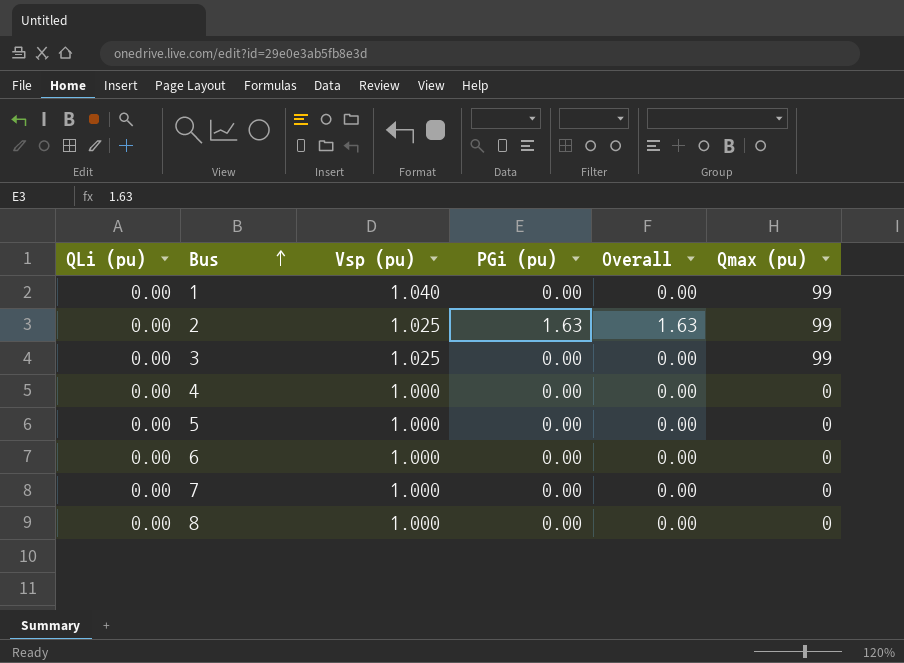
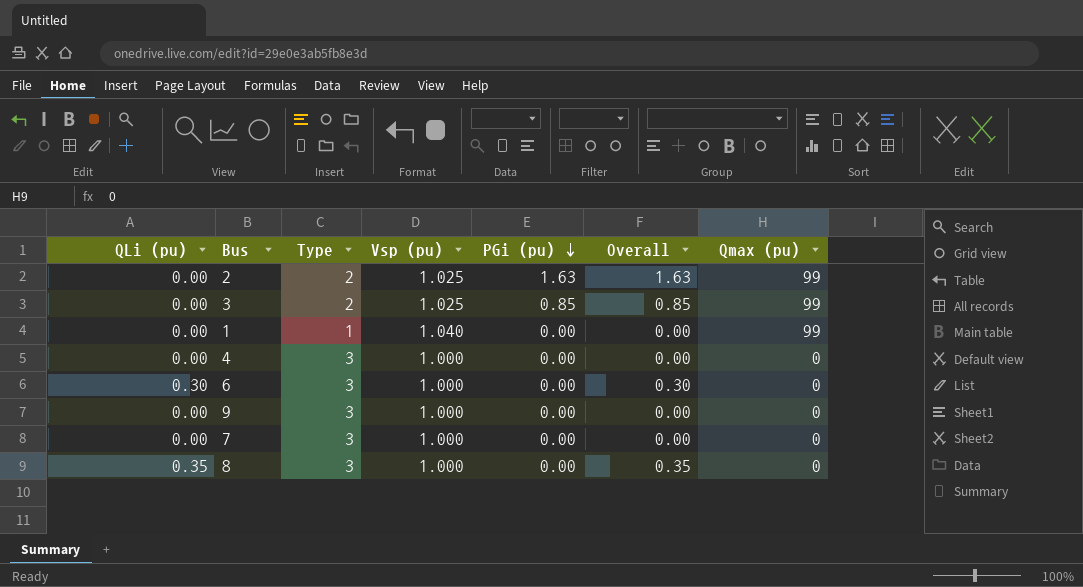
row order: Bus ascending -> PGi (pu) descending
column Type | position: none -> 3
row 5: 0.00 | 1.000 | 0.00 | 0.00 | 0 -> none
3 | PGi (pu): 0.00 -> 0.85
3 | Overall: 0.00 -> 0.85
6 | QLi (pu): 0.00 -> 0.30
6 | Overall: 0.00 -> 0.30
row 9: none -> 0.00 | 3 | 1.000 | 0.00 | 0.00 | 0
8 | QLi (pu): 0.00 -> 0.35
8 | Overall: 0.00 -> 0.35

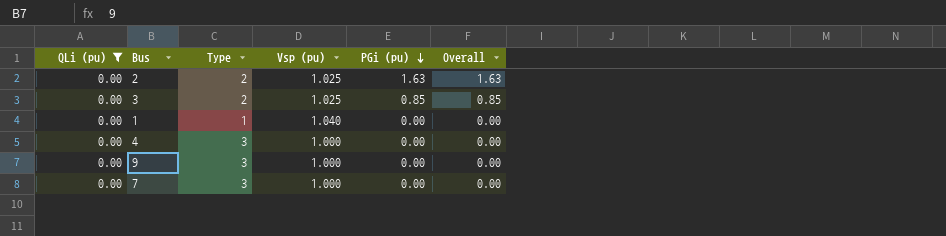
filter: none -> QLi (pu) = 0.00
column Qmax (pu) | position: 7 -> none

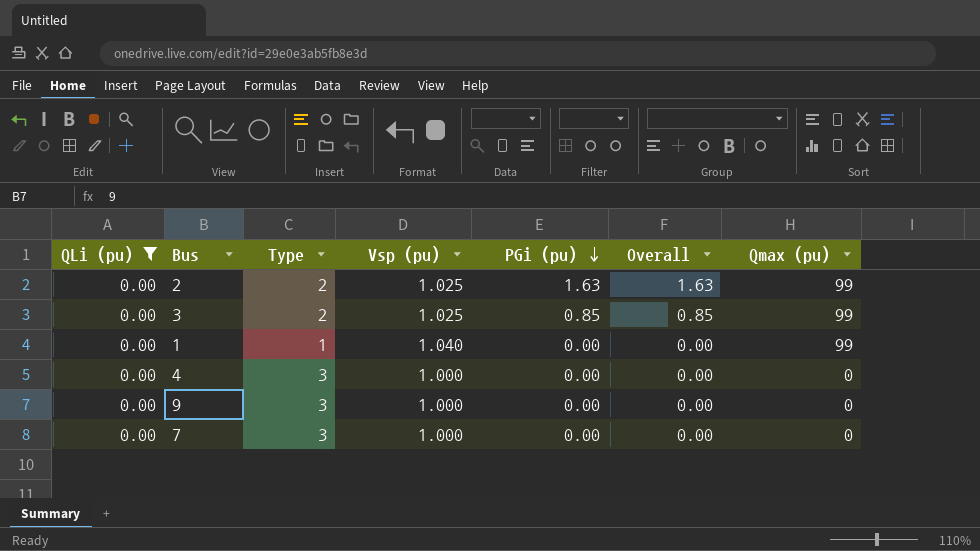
column Qmax (pu) | position: none -> 7

